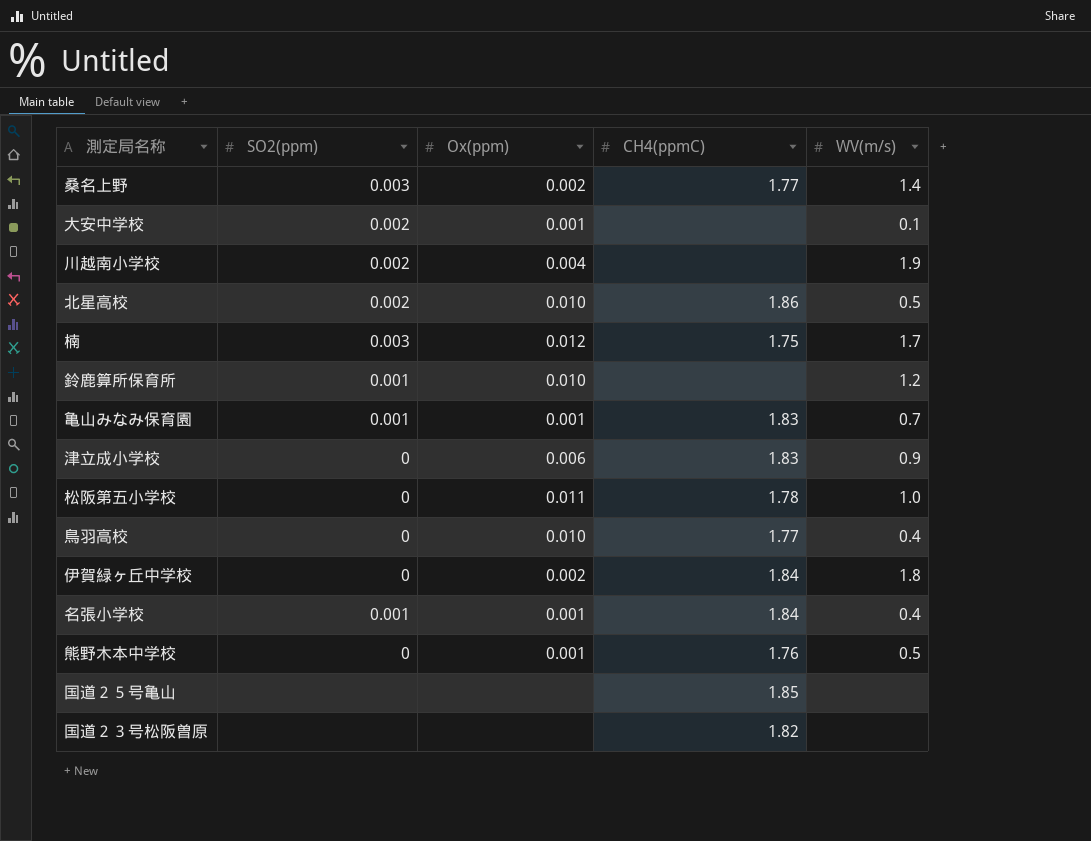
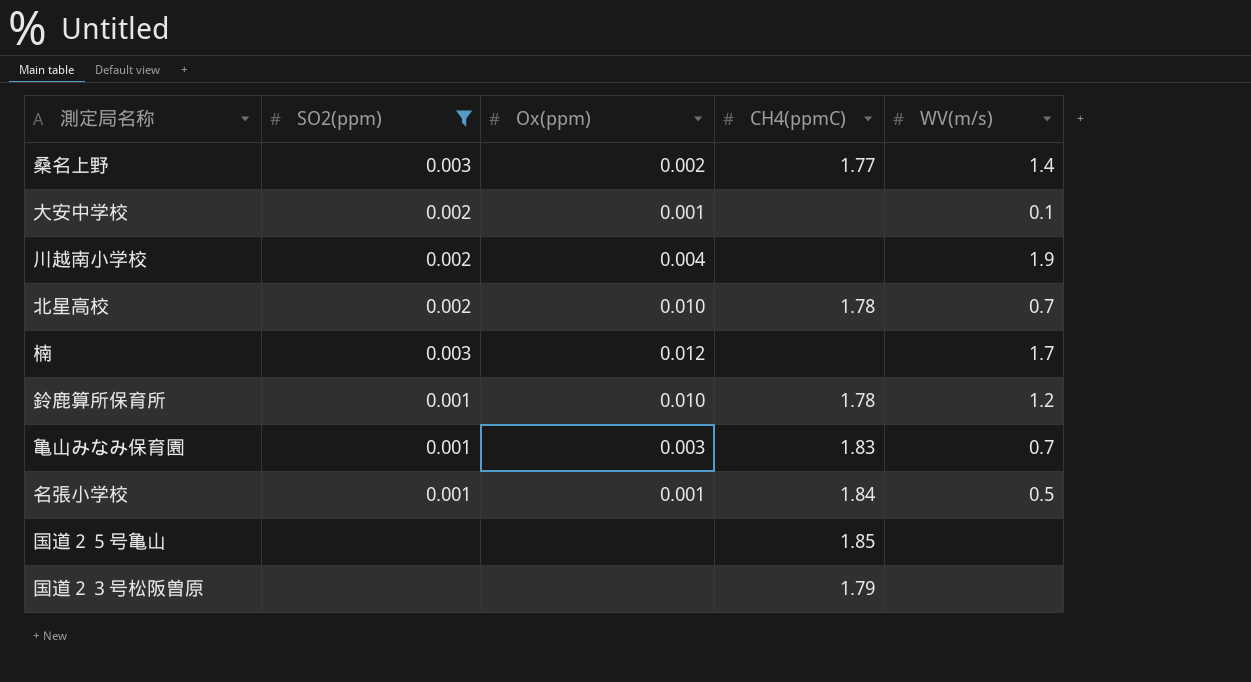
filter: none -> SO2(ppm) != 0
北星高校 | CH4(ppmC): 1.86 -> 1.78
北星高校 | WV(m/s): 0.5 -> 0.7
楠 | CH4(ppmC): 1.75 -> none
鈴鹿算所保育所 | CH4(ppmC): none -> 1.78
亀山みなみ保育園 | Ox(ppm): 0.001 -> 0.003
名張小学校 | WV(m/s): 0.4 -> 0.5
国道２３号松阪曽原 | CH4(ppmC): 1.82 -> 1.79

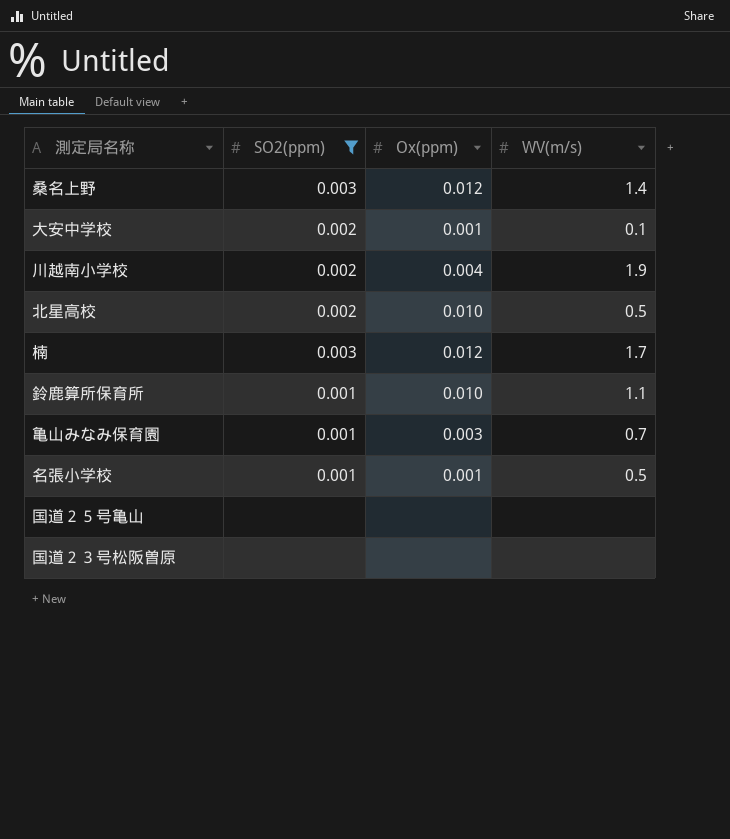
column CH4(ppmC) | position: 4 -> none
桑名上野 | Ox(ppm): 0.002 -> 0.012
北星高校 | WV(m/s): 0.7 -> 0.5
鈴鹿算所保育所 | WV(m/s): 1.2 -> 1.1

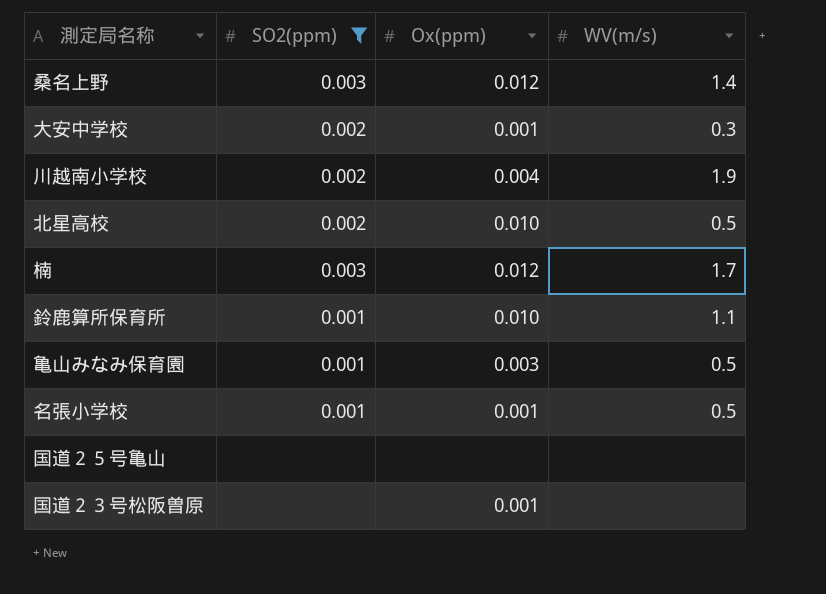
大安中学校 | WV(m/s): 0.1 -> 0.3
亀山みなみ保育園 | WV(m/s): 0.7 -> 0.5
国道２３号松阪曽原 | Ox(ppm): none -> 0.001

